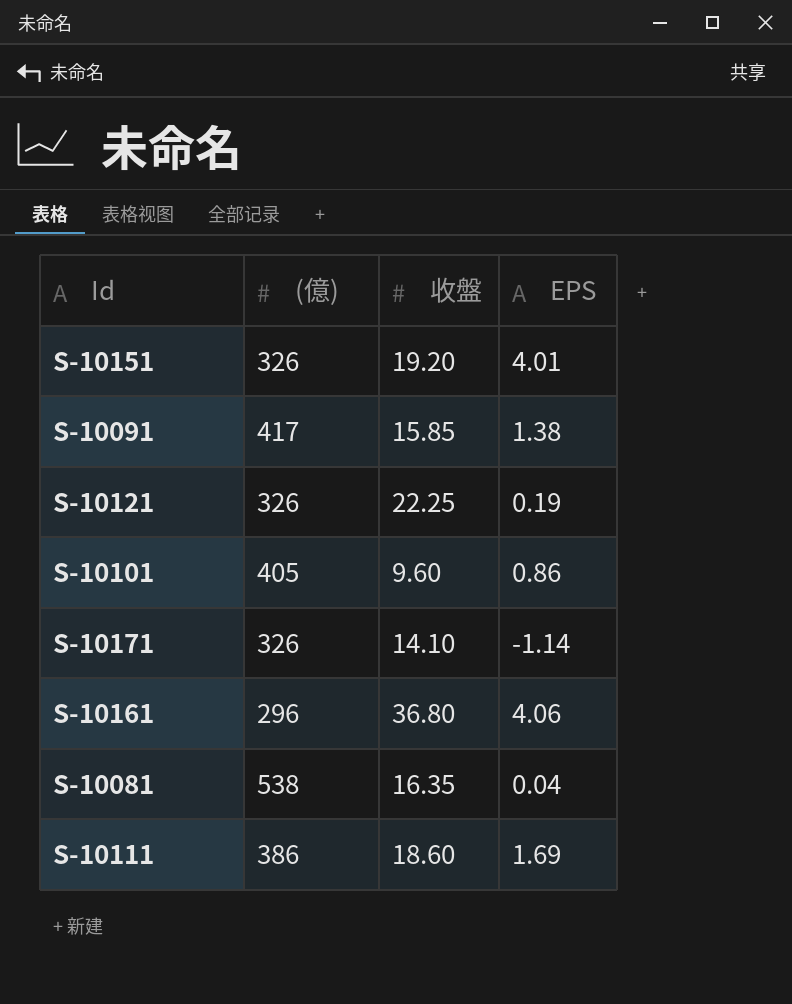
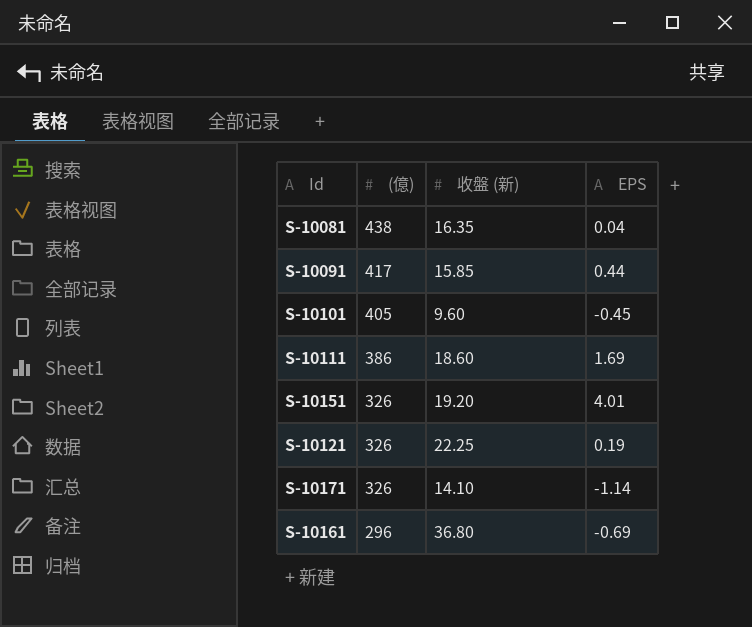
row order: none -> (億) descending
column name: 收盤 -> 收盤 (新)
S-10081 | (億): 538 -> 438
S-10091 | EPS: 1.38 -> 0.44
S-10101 | EPS: 0.86 -> -0.45
S-10161 | EPS: 4.06 -> -0.69

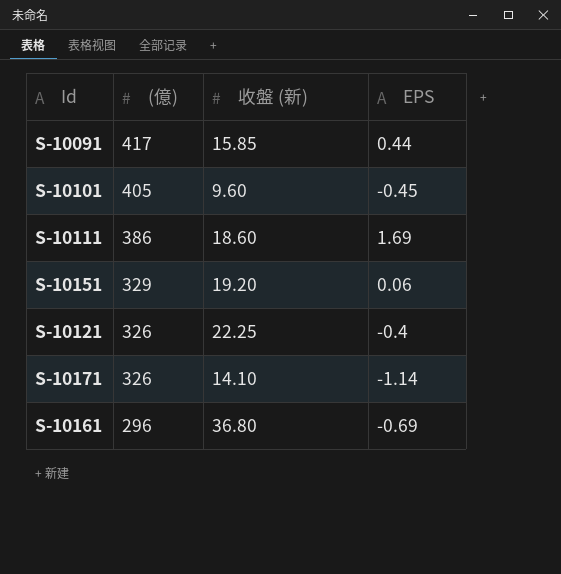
row S-10081: 438 | 16.35 | 0.04 -> none
S-10151 | (億): 326 -> 329
S-10151 | EPS: 4.01 -> 0.06
S-10121 | EPS: 0.19 -> -0.4

